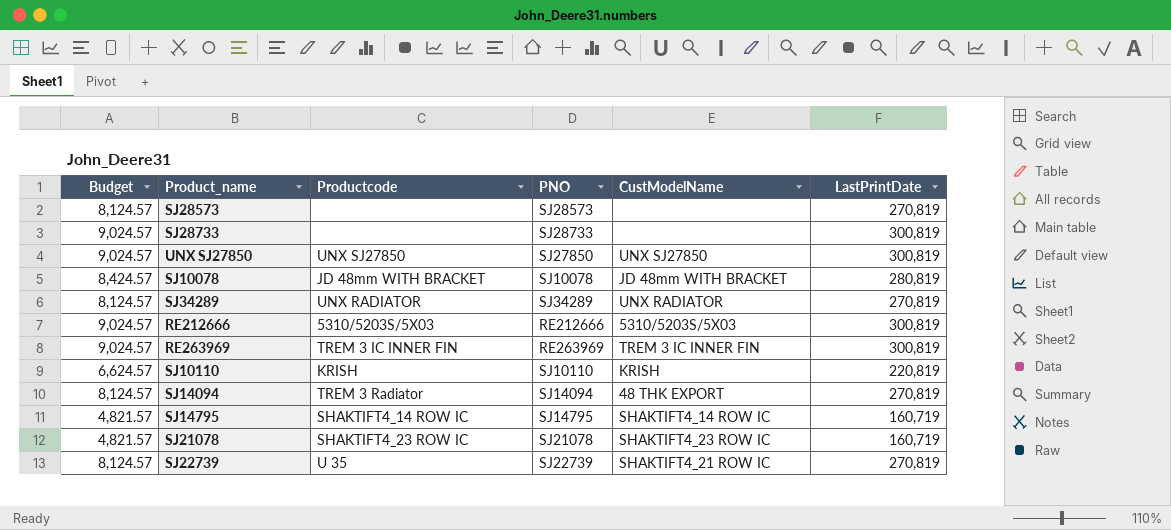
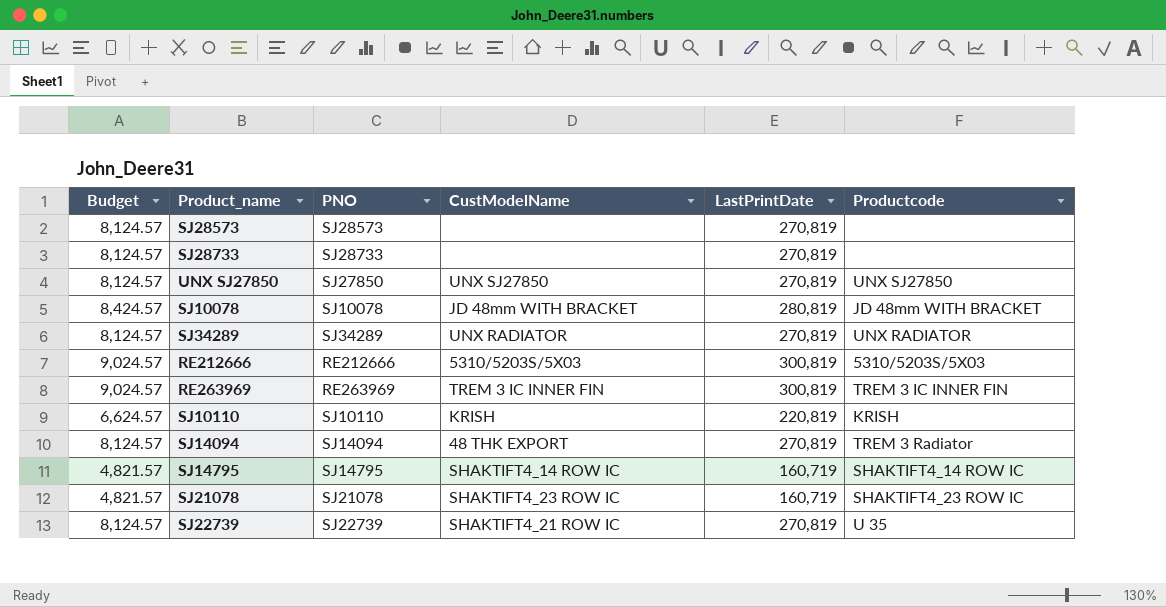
column Productcode | position: 3 -> 6
SJ28733 | Budget: 9,024.57 -> 8,124.57
SJ28733 | LastPrintDate: 300,819 -> 270,819
UNX SJ27850 | Budget: 9,024.57 -> 8,124.57
UNX SJ27850 | LastPrintDate: 300,819 -> 270,819

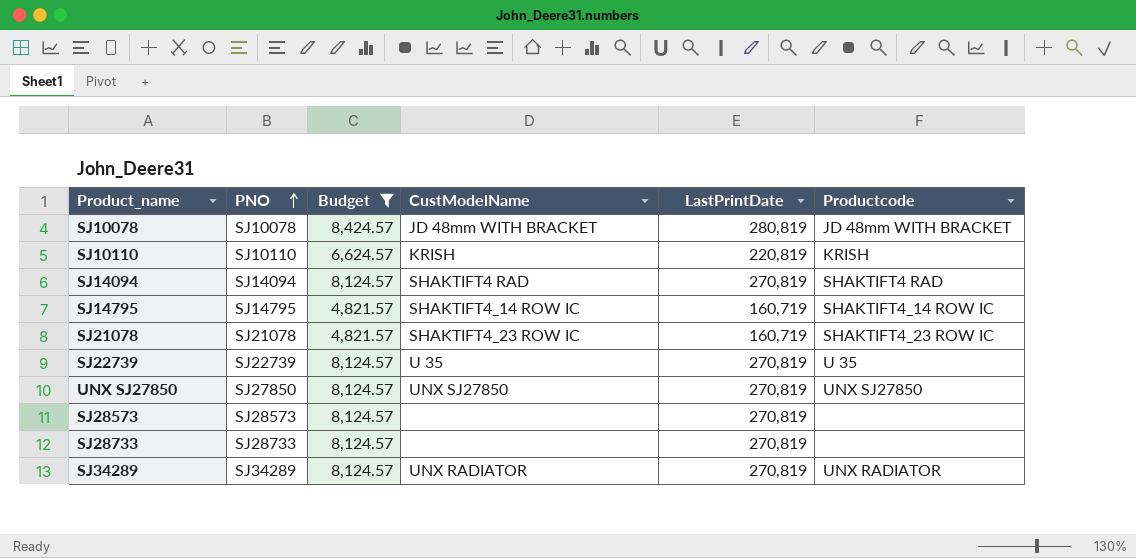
filter: none -> Budget != 9,024.57
row order: none -> PNO ascending
column Budget | position: 1 -> 3
SJ14094 | CustModelName: 48 THK EXPORT -> SHAKTIFT4 RAD
SJ14094 | Productcode: TREM 3 Radiator -> SHAKTIFT4 RAD
SJ22739 | CustModelName: SHAKTIFT4_21 ROW IC -> U 35

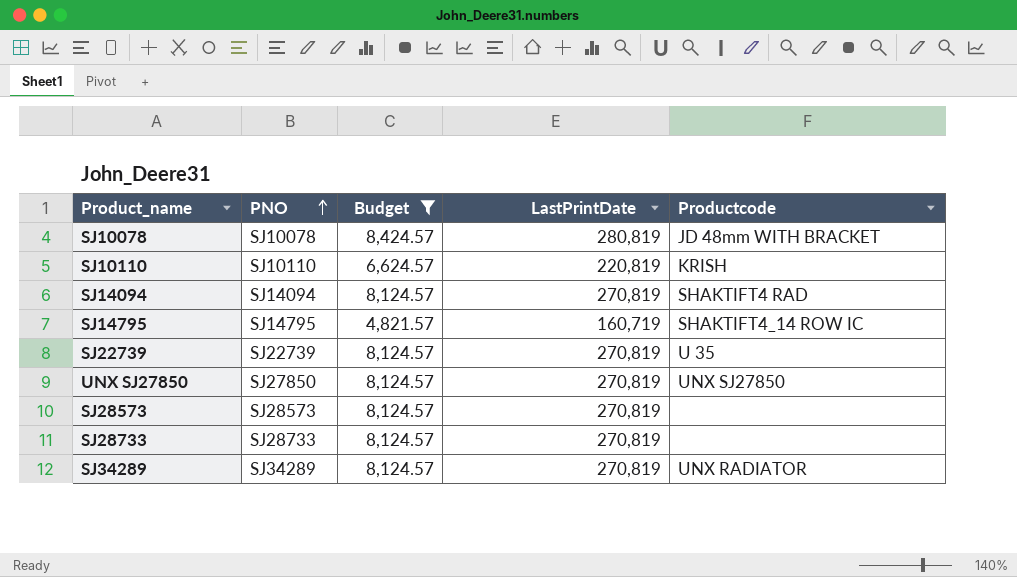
column CustModelName | position: 4 -> none
row SJ21078: SJ21078 | 4,821.57 | SHAKTIFT4_23 ROW IC | 160,719 | SHAKTIFT4_23 ROW IC -> none

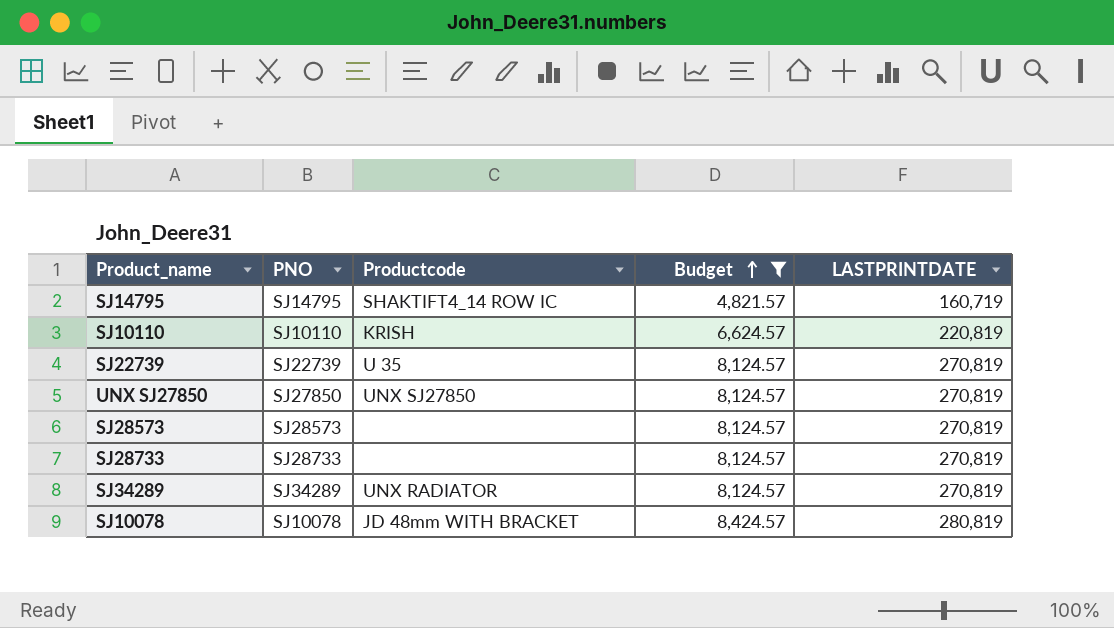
row order: PNO ascending -> Budget ascending
column Productcode | position: 5 -> 3
column name: LastPrintDate -> LASTPRINTDATE
row SJ14094: SJ14094 | 8,124.57 | 270,819 | SHAKTIFT4 RAD -> none

